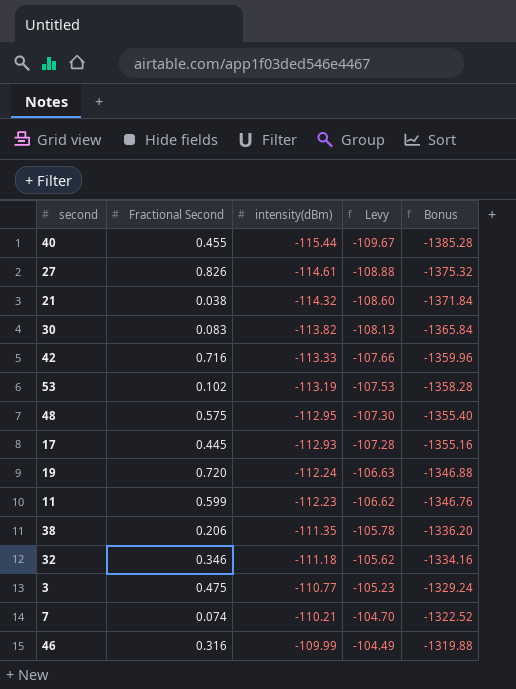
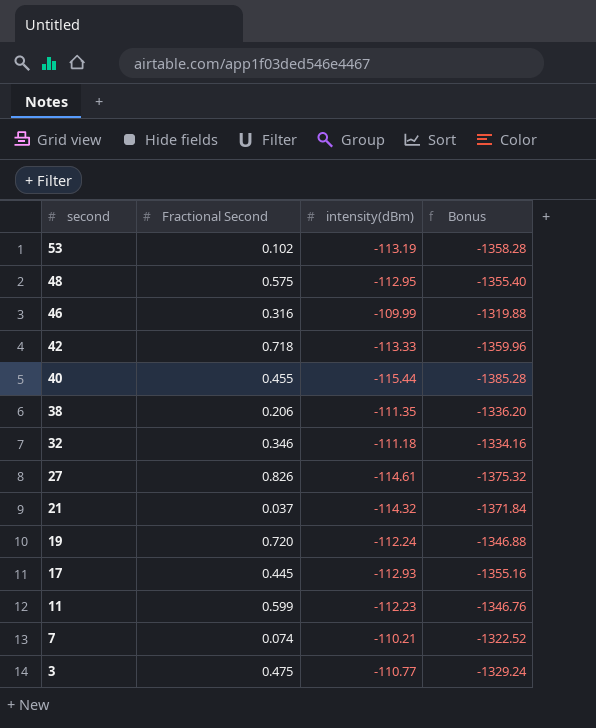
row order: intensity(dBm) ascending -> second descending
column Levy | formula: [intensity(dBm)] * 0.95 -> none
row 30: 0.083 | -113.82 | -108.13 | -1365.84 -> none
42 | Fractional Second: 0.716 -> 0.718
21 | Fractional Second: 0.038 -> 0.037

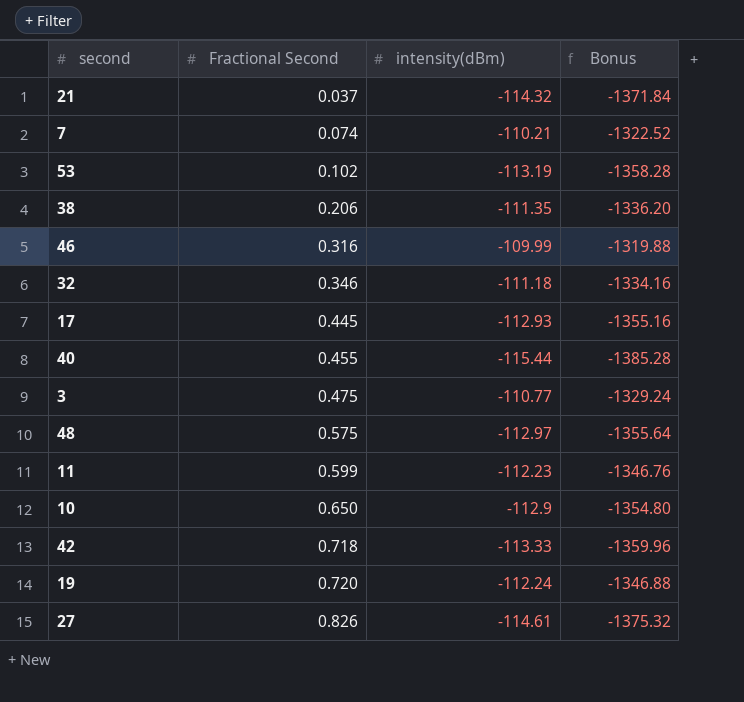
row order: second descending -> Fractional Second ascending
48 | intensity(dBm): -112.95 -> -112.97
48 | Bonus: -1355.40 -> -1355.64
row 10: none -> 0.650 | -112.9 | -1354.80

